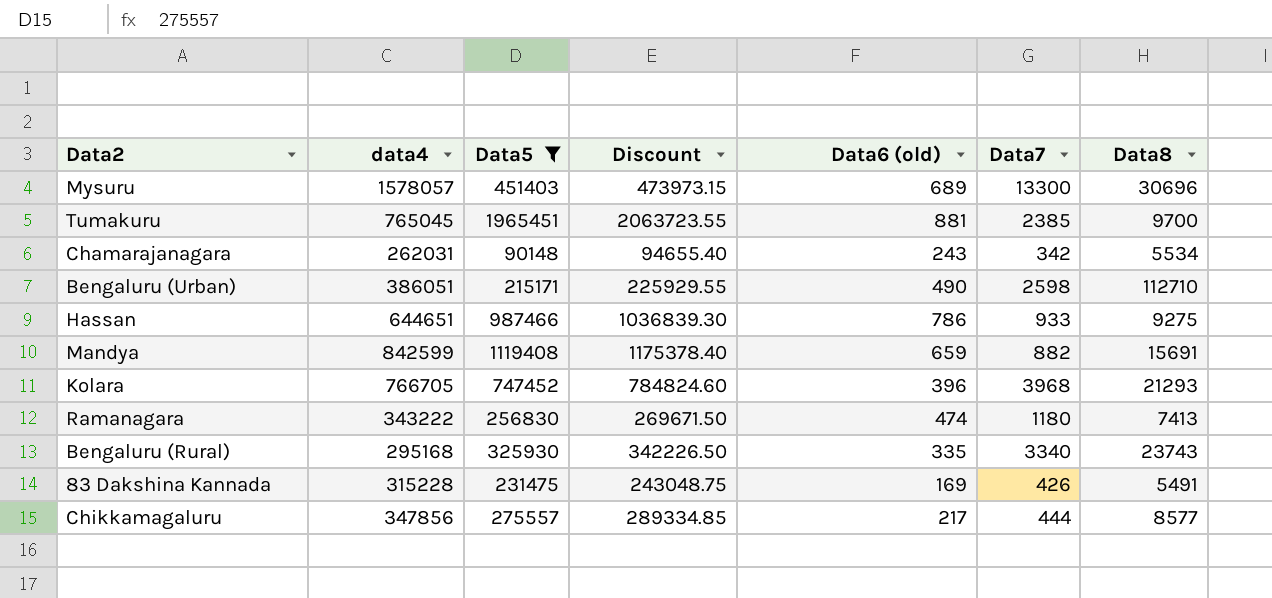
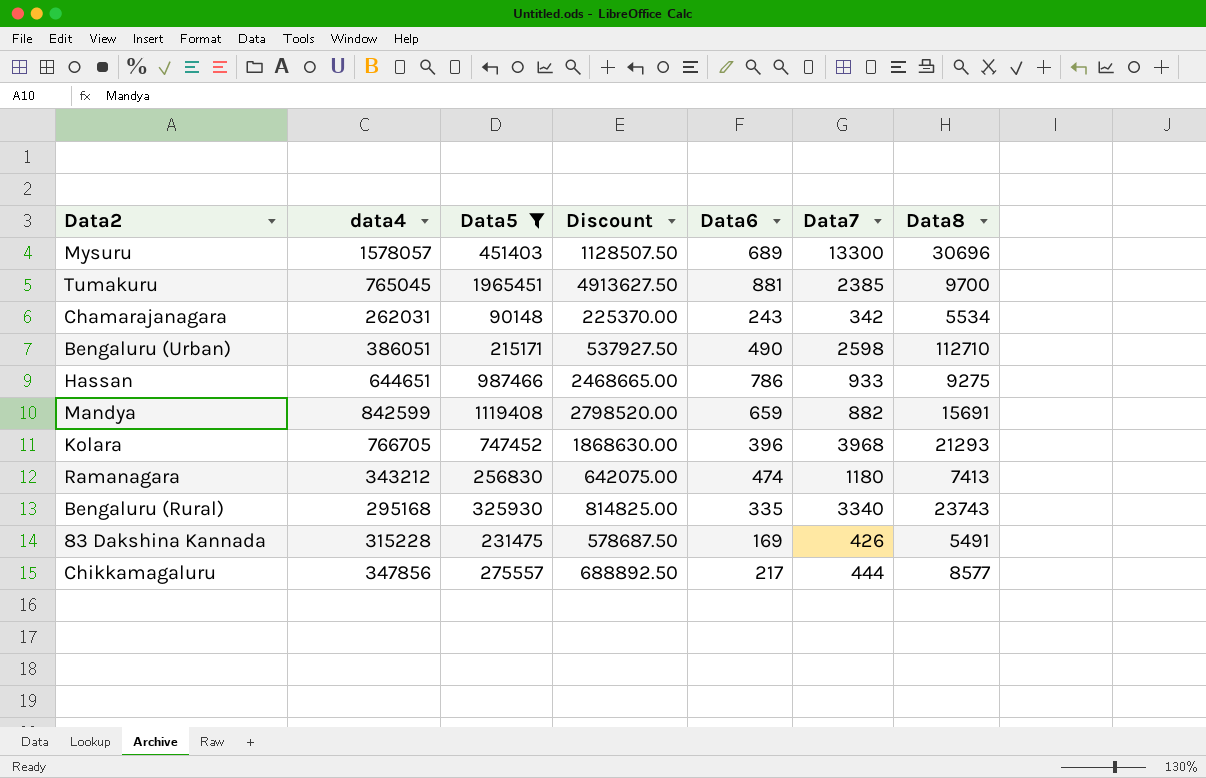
column Discount | formula: [Data5] * 1.05 -> [Data5] * 2.5
column name: Data6 (old) -> Data6
Ramanagara | data4: 343222 -> 343212

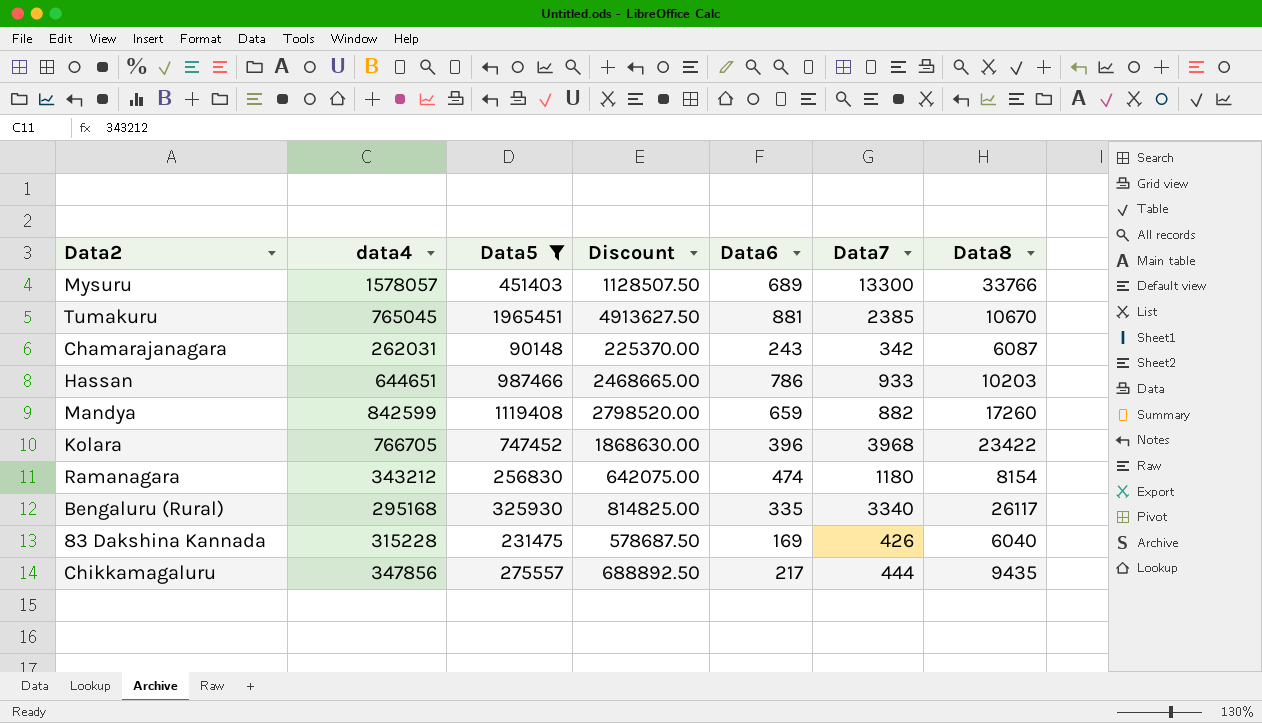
row Bengaluru (Urban): 386051 | 215171 | 537927.50 | 490 | 2598 | 112710 -> none
Mysuru | Data8: 30696 -> 33766
Tumakuru | Data8: 9700 -> 10670
Chamarajanagara | Data8: 5534 -> 6087
Hassan | Data8: 9275 -> 10203
Mandya | Data8: 15691 -> 17260
Kolara | Data8: 21293 -> 23422
Ramanagara | Data8: 7413 -> 8154
Bengaluru (Rural) | Data8: 23743 -> 26117
83 Dakshina Kannada | Data8: 5491 -> 6040
Chikkamagaluru | Data8: 8577 -> 9435

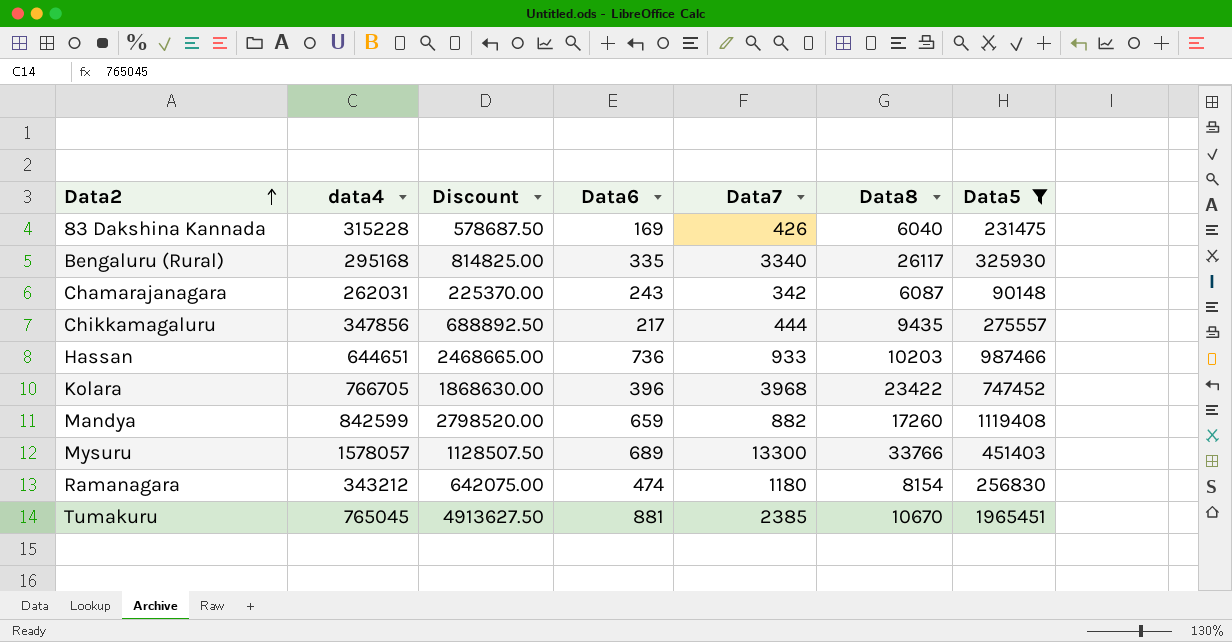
row order: none -> Data2 ascending
column Data5 | position: 3 -> 7
Hassan | Data6: 786 -> 736

